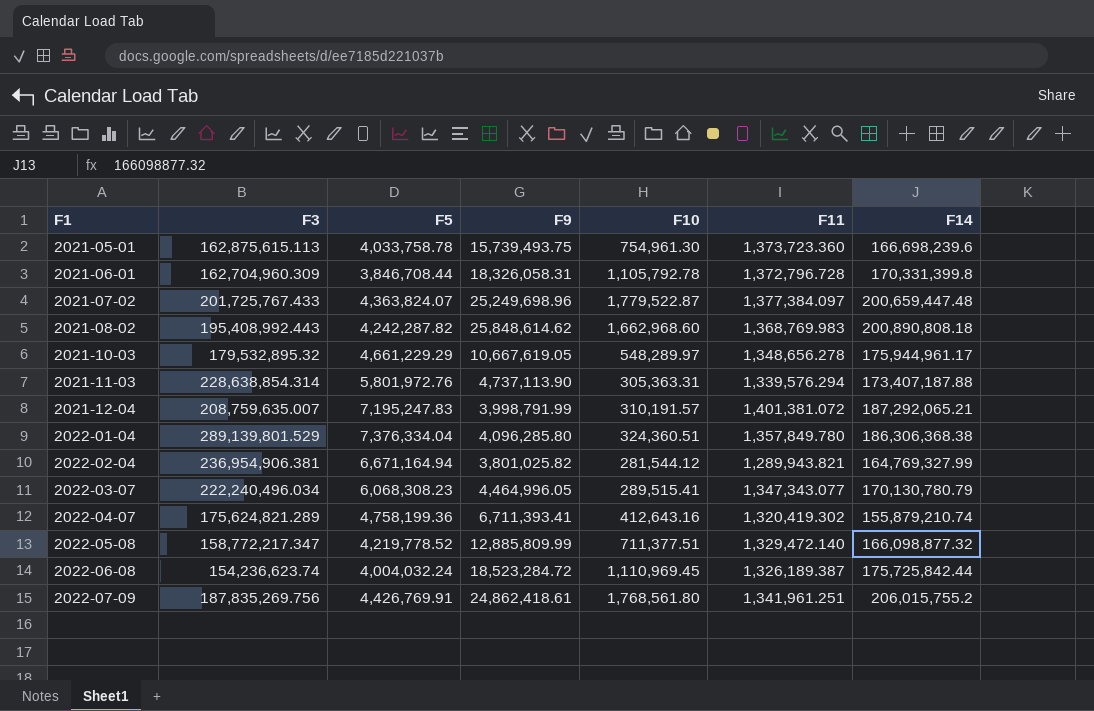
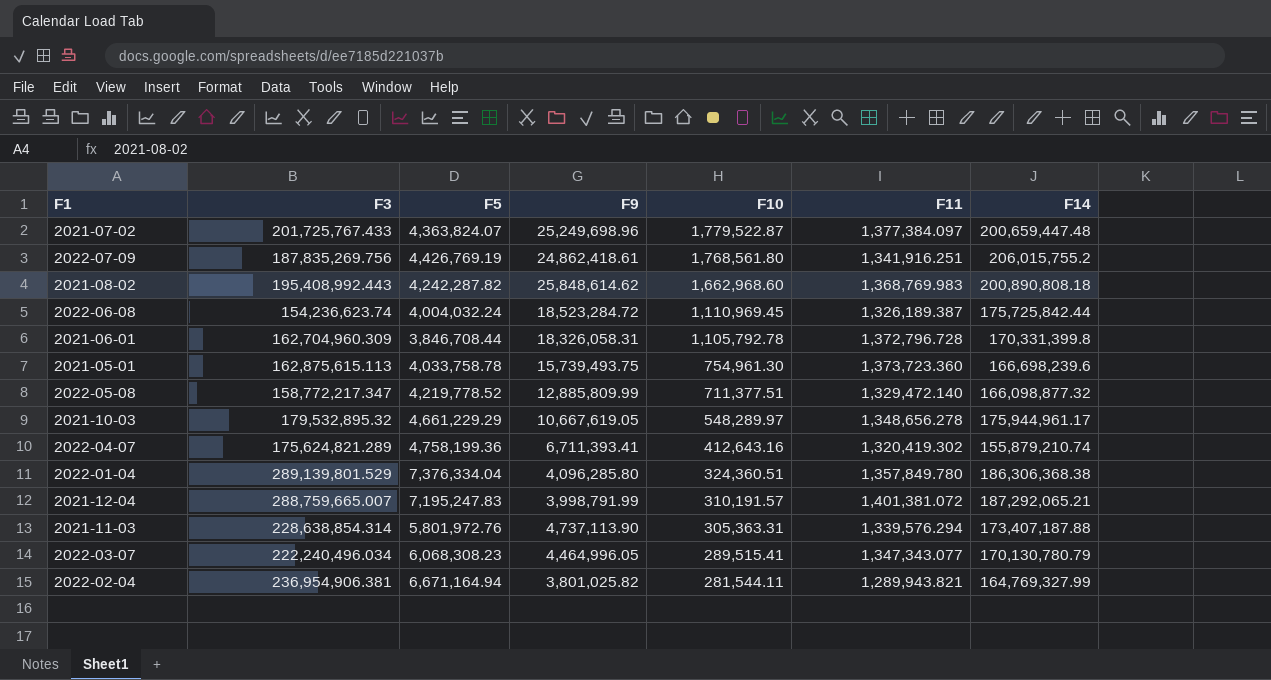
row order: F1 ascending -> F10 descending
2022-07-09 | F5: 4,426,769.91 -> 4,426,769.19
2022-07-09 | F11: 1,341,961.251 -> 1,341,916.251
2021-12-04 | F3: 208,759,635.007 -> 288,759,665.007
2022-02-04 | F10: 281,544.12 -> 281,544.11

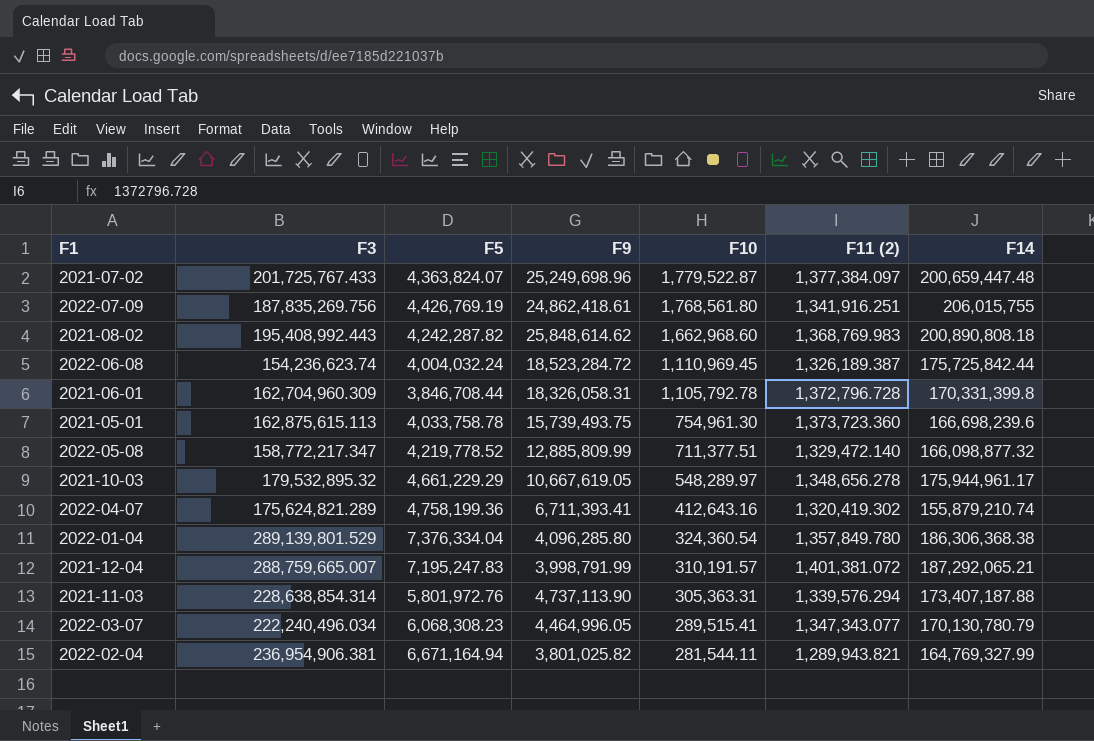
column name: F11 -> F11 (2)
2022-07-09 | F14: 206,015,755.2 -> 206,015,755
2022-01-04 | F10: 324,360.51 -> 324,360.54

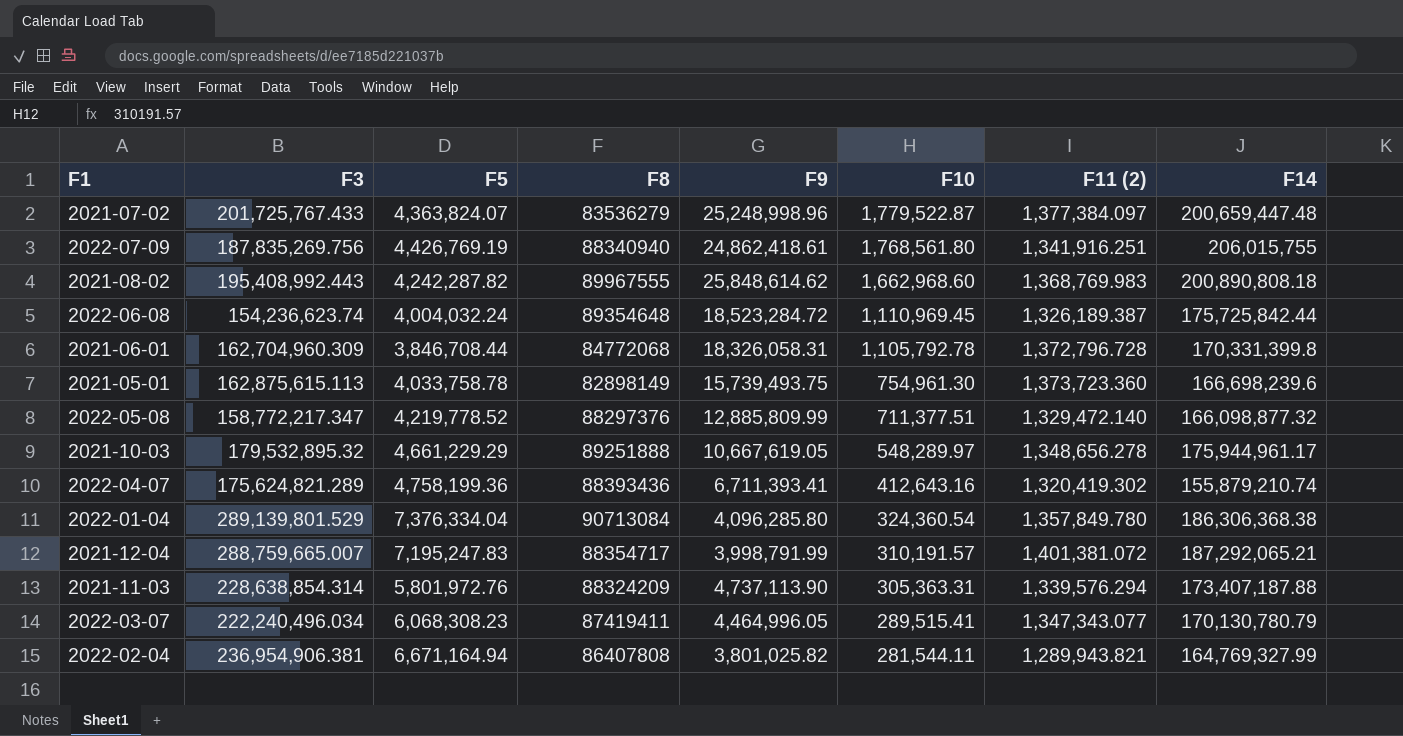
column F8 | position: none -> 4
2021-07-02 | F9: 25,249,698.96 -> 25,248,998.96

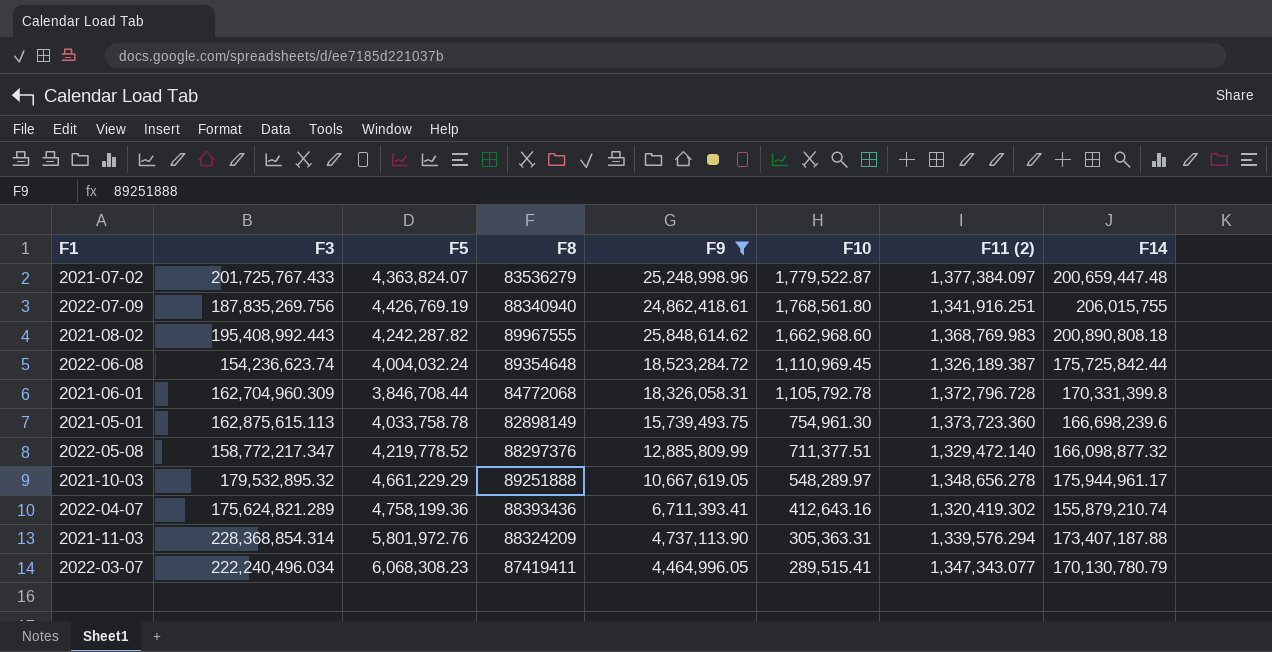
filter: none -> F9 >= 4,464,996.05
2021-11-03 | F3: 228,638,854.314 -> 228,368,854.314

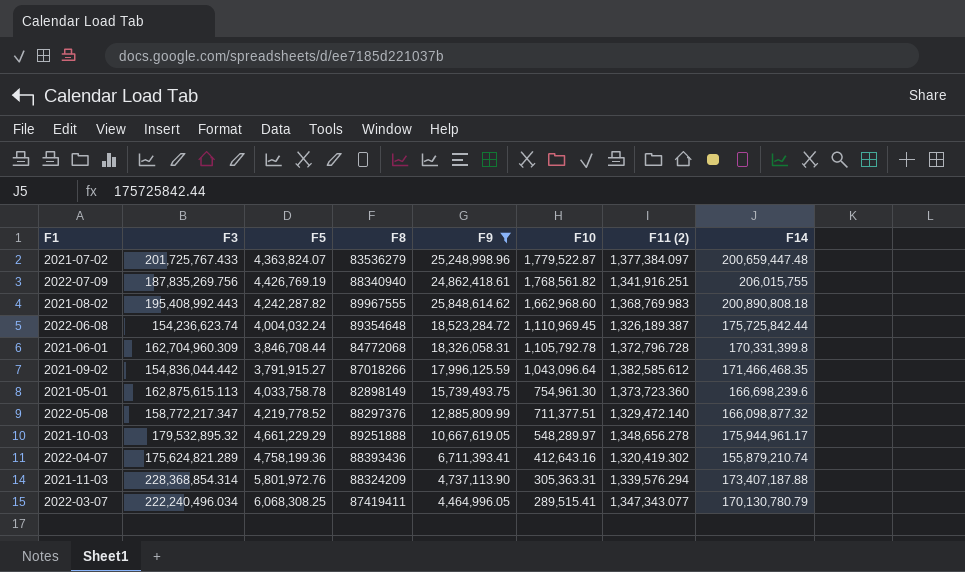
2022-07-09 | F10: 1,768,561.80 -> 1,768,561.82
row 2021-09-02: none -> 154,836,044.442 | 3,791,915.27 | 87018266 | 17,996,125.59 | 1,043,096.64 | 1,382,585.612 | 171,466,468.35
2022-03-07 | F5: 6,068,308.23 -> 6,068,308.25

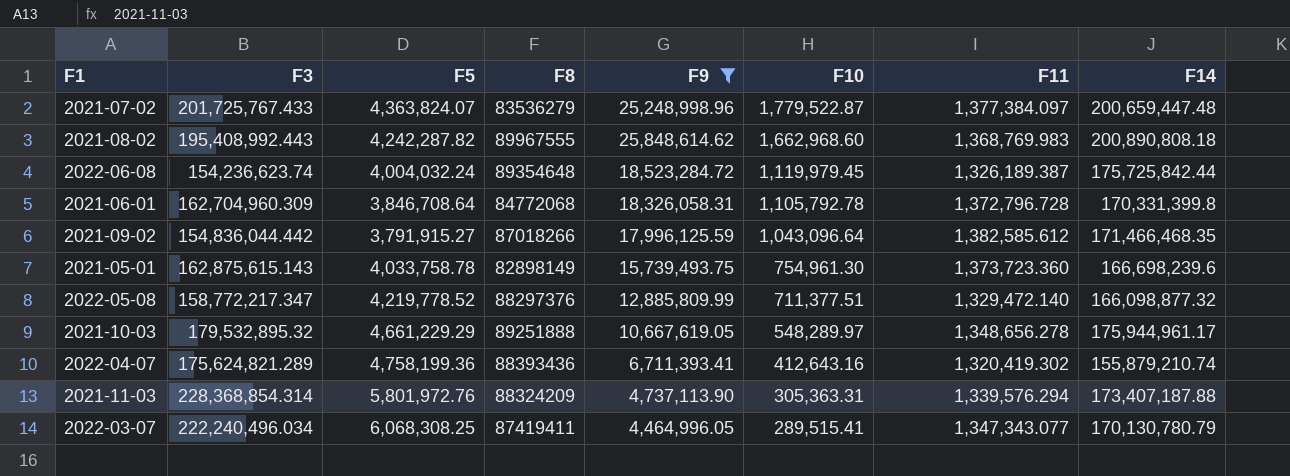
column name: F11 (2) -> F11
row 2022-07-09: 187,835,269.756 | 4,426,769.19 | 88340940 | 24,862,418.61 | 1,768,561.82 | 1,341,916.251 | 206,015,755 -> none
2022-06-08 | F10: 1,110,969.45 -> 1,119,979.45
2021-06-01 | F5: 3,846,708.44 -> 3,846,708.64
2021-05-01 | F3: 162,875,615.113 -> 162,875,615.143

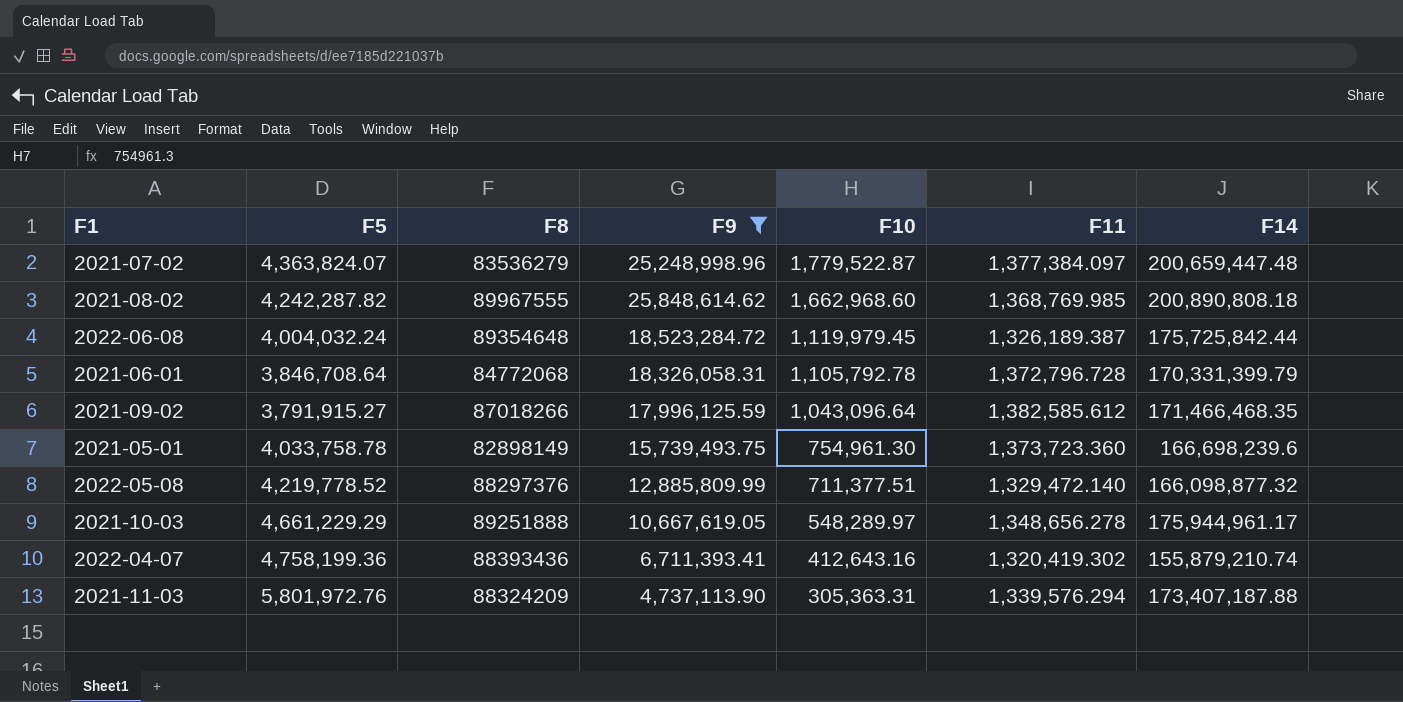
column F3 | position: 2 -> none
row 2022-03-07: 222,240,496.034 | 6,068,308.25 | 87419411 | 4,464,996.05 | 289,515.41 | 1,347,343.077 | 170,130,780.79 -> none
2021-08-02 | F11: 1,368,769.983 -> 1,368,769.985
2021-06-01 | F14: 170,331,399.8 -> 170,331,399.79

